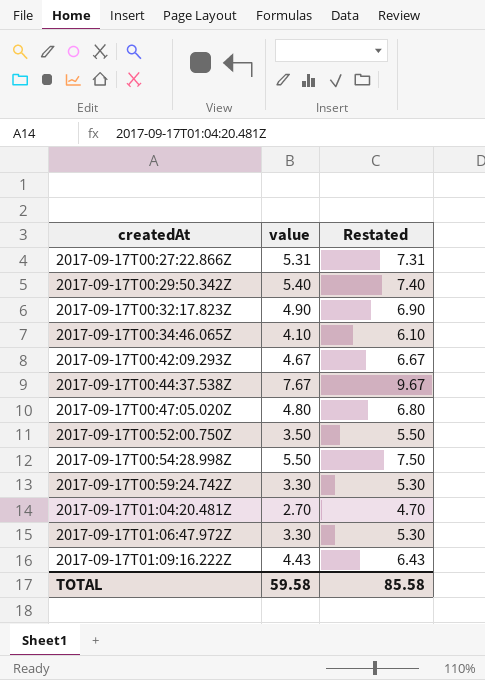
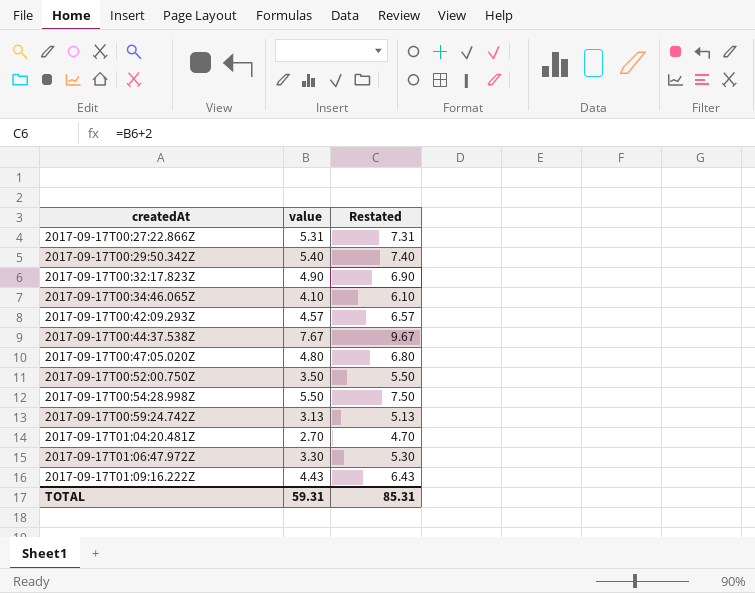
2017-09-17T00:42:09.293Z | value: 4.67 -> 4.57
2017-09-17T00:42:09.293Z | Restated: 6.67 -> 6.57
2017-09-17T00:59:24.742Z | value: 3.30 -> 3.13
2017-09-17T00:59:24.742Z | Restated: 5.30 -> 5.13
TOTAL | value: 59.58 -> 59.31
TOTAL | Restated: 85.58 -> 85.31

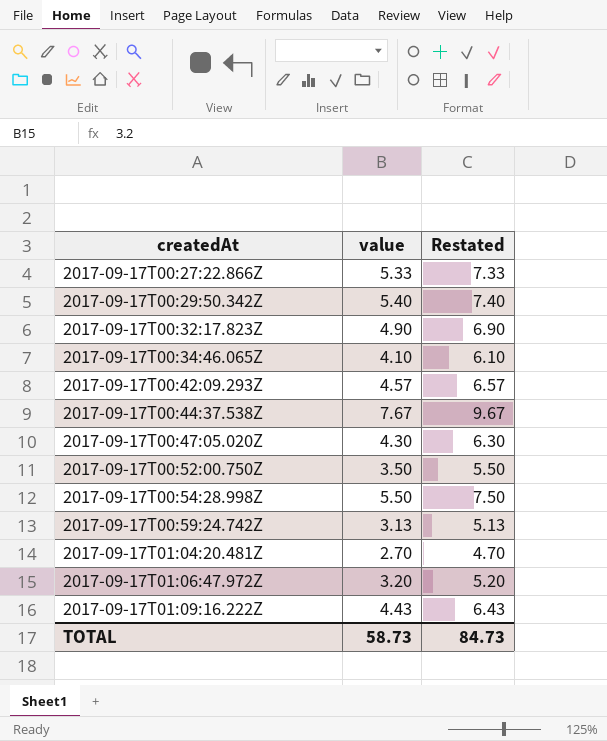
2017-09-17T00:27:22.866Z | value: 5.31 -> 5.33
2017-09-17T00:27:22.866Z | Restated: 7.31 -> 7.33
2017-09-17T00:47:05.020Z | value: 4.80 -> 4.30
2017-09-17T00:47:05.020Z | Restated: 6.80 -> 6.30
2017-09-17T01:06:47.972Z | value: 3.30 -> 3.20
2017-09-17T01:06:47.972Z | Restated: 5.30 -> 5.20
TOTAL | value: 59.31 -> 58.73
TOTAL | Restated: 85.31 -> 84.73

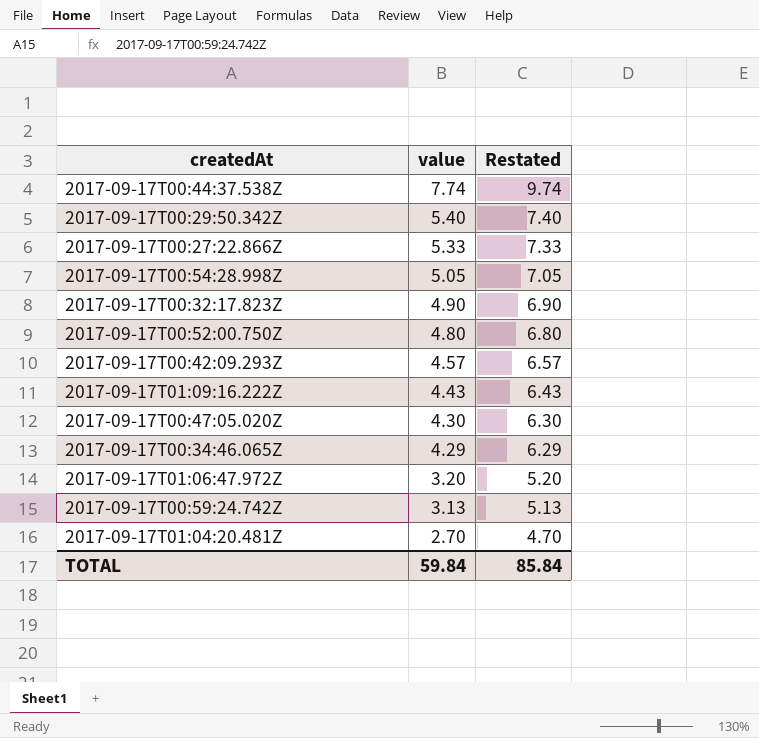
row order: createdAt ascending -> value descending
2017-09-17T00:44:37.538Z | value: 7.67 -> 7.74
2017-09-17T00:44:37.538Z | Restated: 9.67 -> 9.74
2017-09-17T00:54:28.998Z | value: 5.50 -> 5.05
2017-09-17T00:54:28.998Z | Restated: 7.50 -> 7.05
2017-09-17T00:52:00.750Z | value: 3.50 -> 4.80
2017-09-17T00:52:00.750Z | Restated: 5.50 -> 6.80
2017-09-17T00:34:46.065Z | value: 4.10 -> 4.29
2017-09-17T00:34:46.065Z | Restated: 6.10 -> 6.29
TOTAL | value: 58.73 -> 59.84
TOTAL | Restated: 84.73 -> 85.84

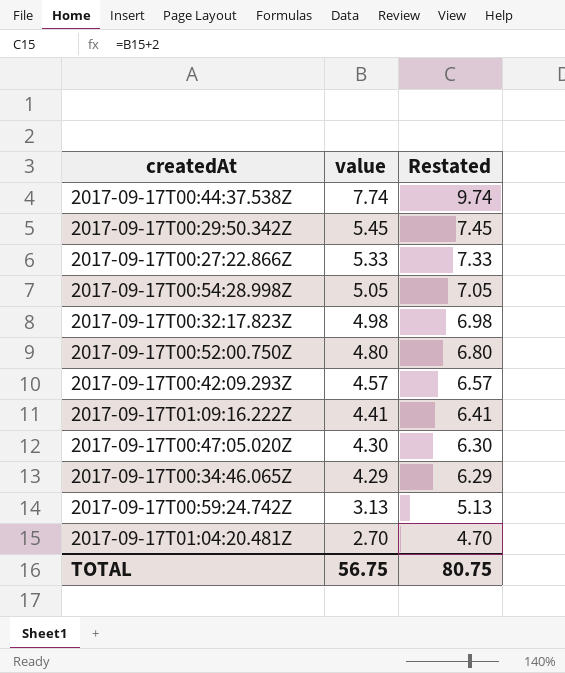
row 2017-09-17T01:06:47.972Z: 3.20 | 5.20 -> none
2017-09-17T00:29:50.342Z | value: 5.40 -> 5.45
2017-09-17T00:29:50.342Z | Restated: 7.40 -> 7.45
2017-09-17T00:32:17.823Z | value: 4.90 -> 4.98
2017-09-17T00:32:17.823Z | Restated: 6.90 -> 6.98
2017-09-17T01:09:16.222Z | value: 4.43 -> 4.41
2017-09-17T01:09:16.222Z | Restated: 6.43 -> 6.41
TOTAL | value: 59.84 -> 56.75
TOTAL | Restated: 85.84 -> 80.75

